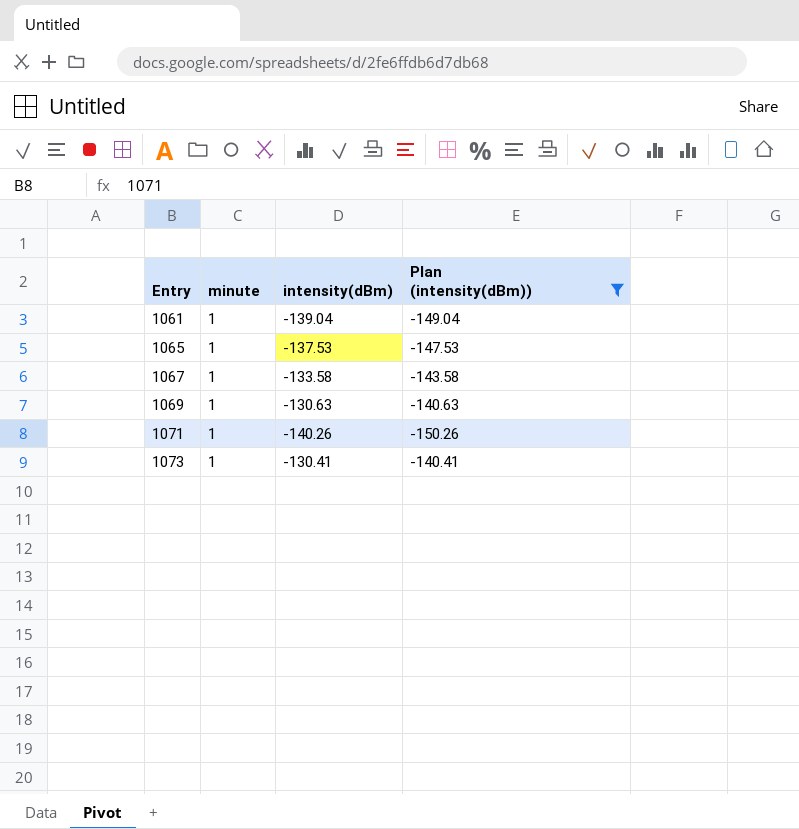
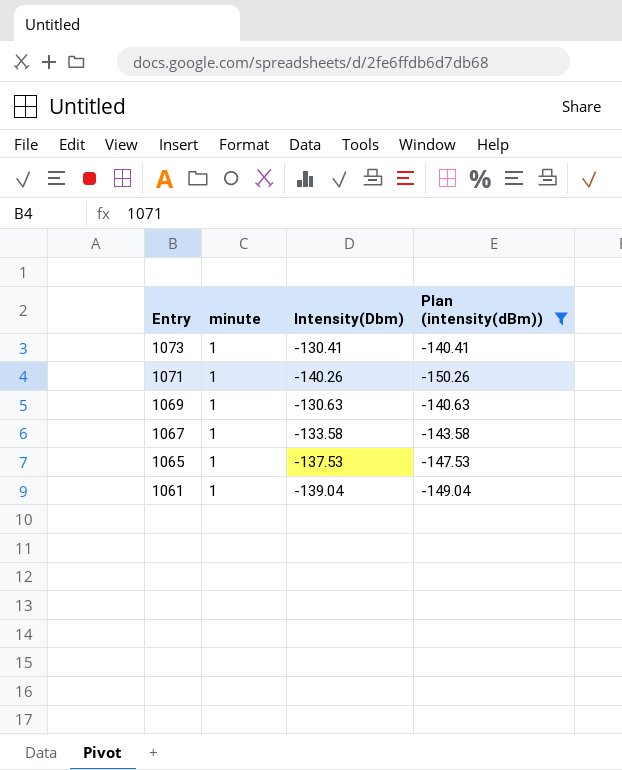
row order: Entry ascending -> Entry descending
column name: intensity(dBm) -> Intensity(Dbm)

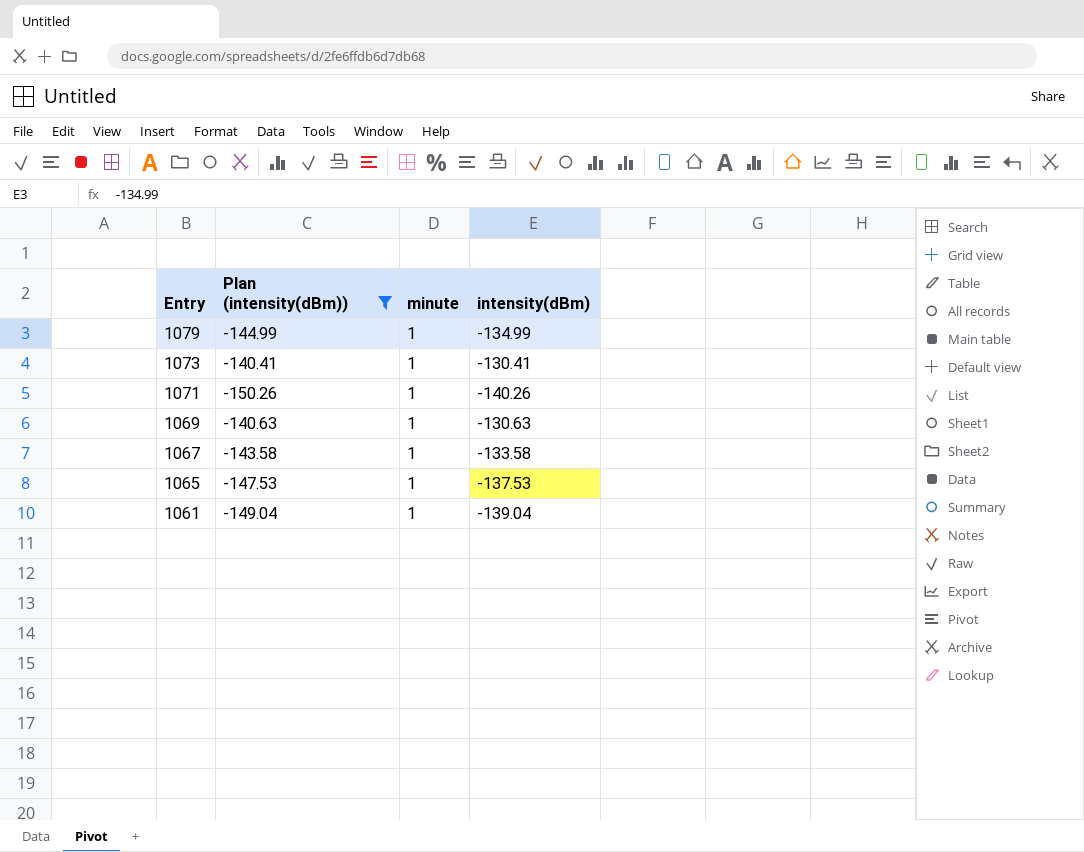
column Plan (intensity(dBm)) | position: 4 -> 2
column name: Intensity(Dbm) -> intensity(dBm)
row 1079: none -> -144.99 | 1 | -134.99

